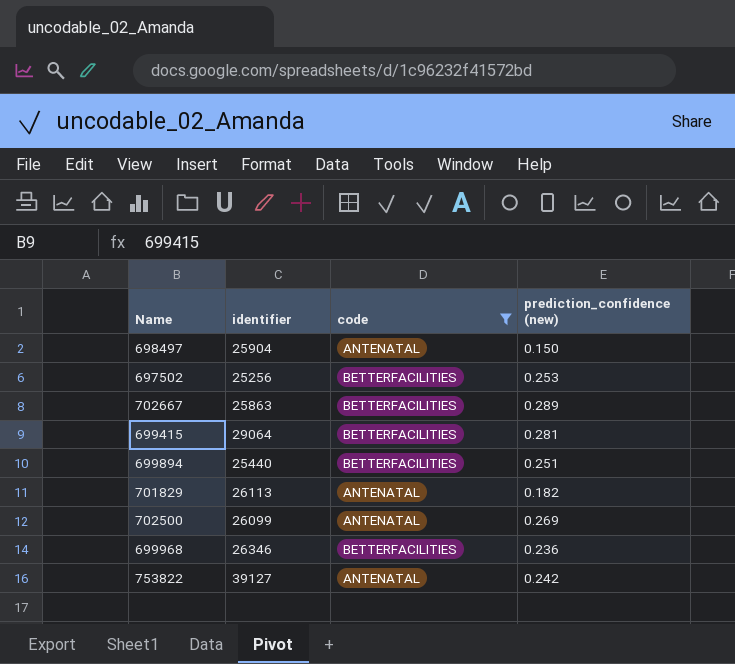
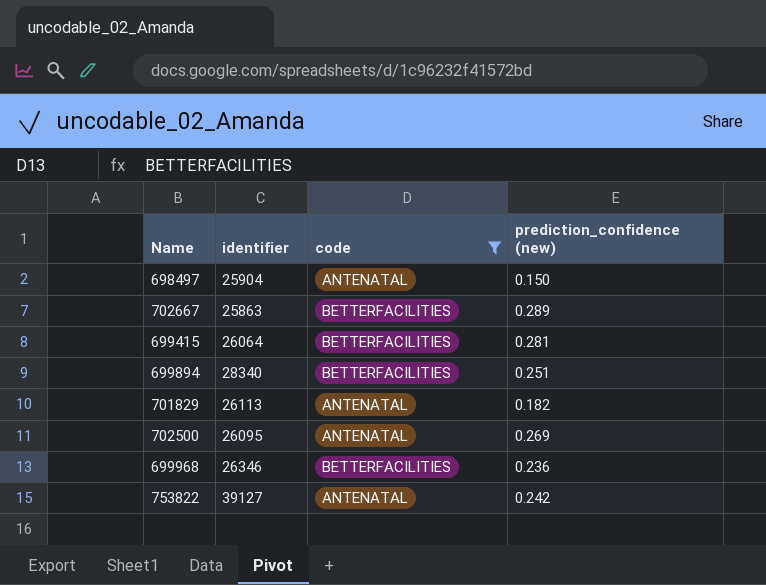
row 697502: 25256 | BETTERFACILITIES | 0.253 -> none
699415 | identifier: 29064 -> 26064
699894 | identifier: 25440 -> 28340
702500 | identifier: 26099 -> 26095

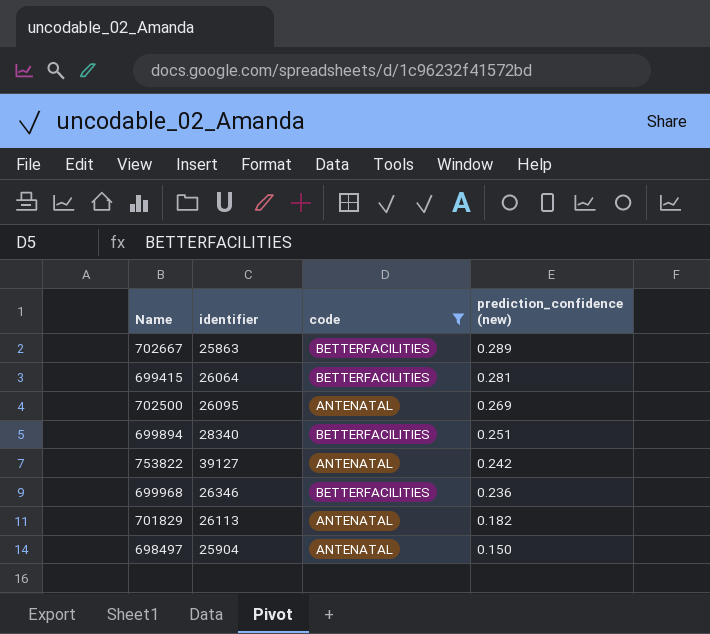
row order: none -> prediction_confidence (new) descending

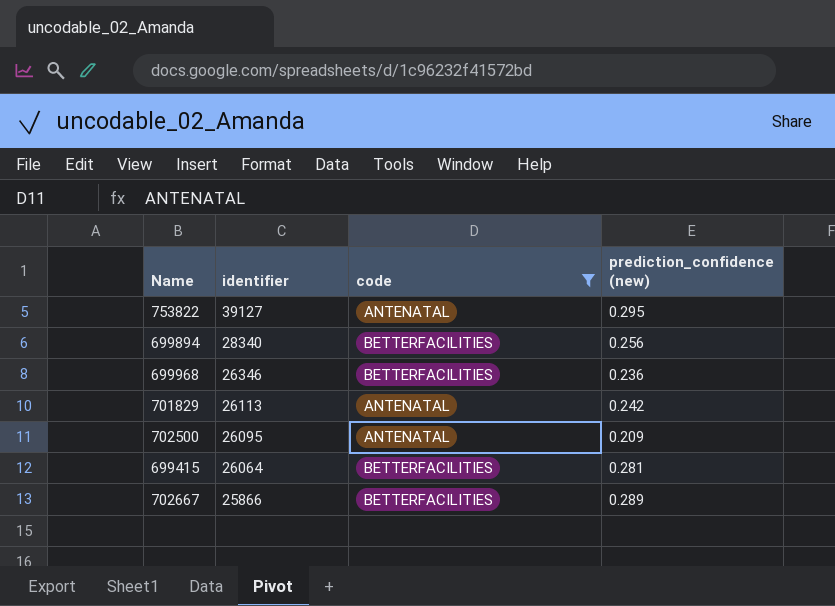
row order: prediction_confidence (new) descending -> identifier descending
row 698497: 25904 | ANTENATAL | 0.150 -> none
753822 | prediction_confidence (new): 0.242 -> 0.295
699894 | prediction_confidence (new): 0.251 -> 0.256
701829 | prediction_confidence (new): 0.182 -> 0.242
702500 | prediction_confidence (new): 0.269 -> 0.209
702667 | identifier: 25863 -> 25866

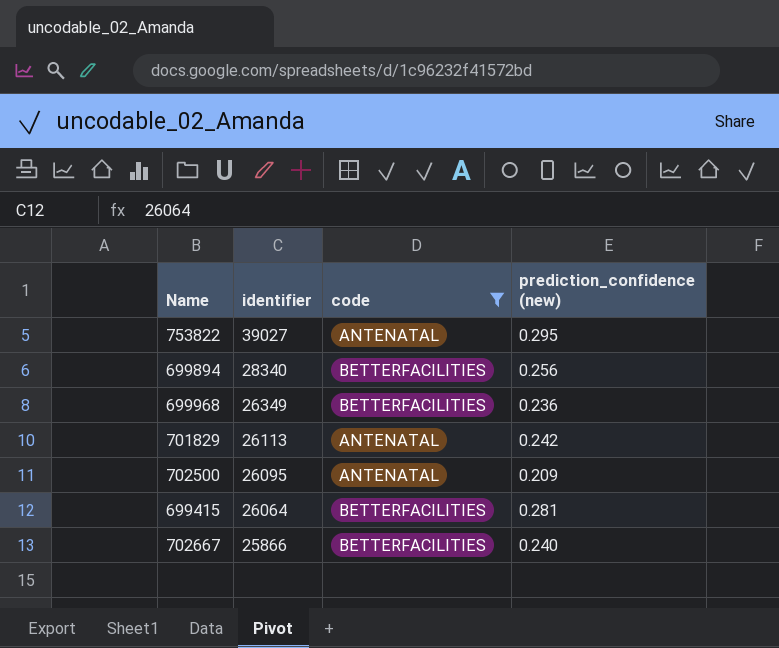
753822 | identifier: 39127 -> 39027
699968 | identifier: 26346 -> 26349
702667 | prediction_confidence (new): 0.289 -> 0.240

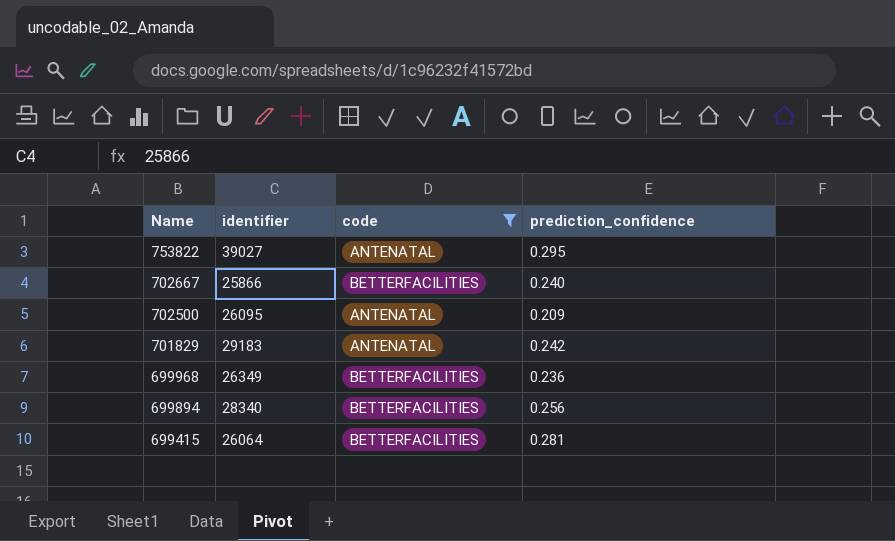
row order: identifier descending -> Name descending
column name: prediction_confidence (new) -> prediction_confidence
701829 | identifier: 26113 -> 29183

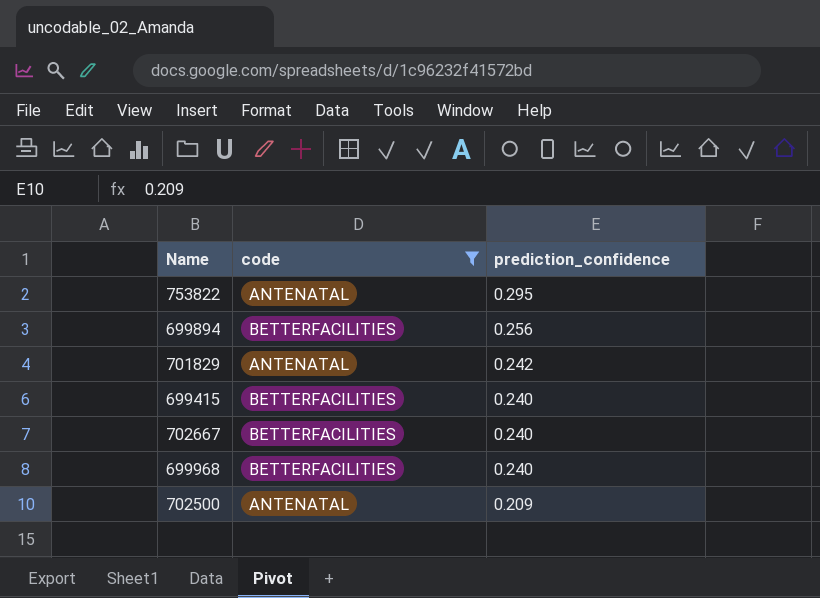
row order: Name descending -> prediction_confidence descending
column identifier | position: 2 -> none
699415 | prediction_confidence: 0.281 -> 0.240
699968 | prediction_confidence: 0.236 -> 0.240

